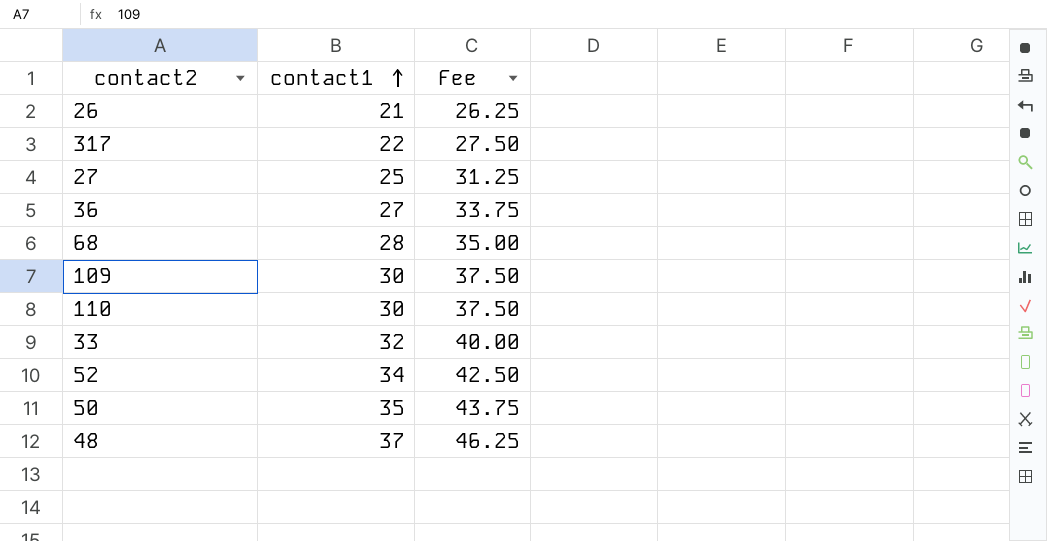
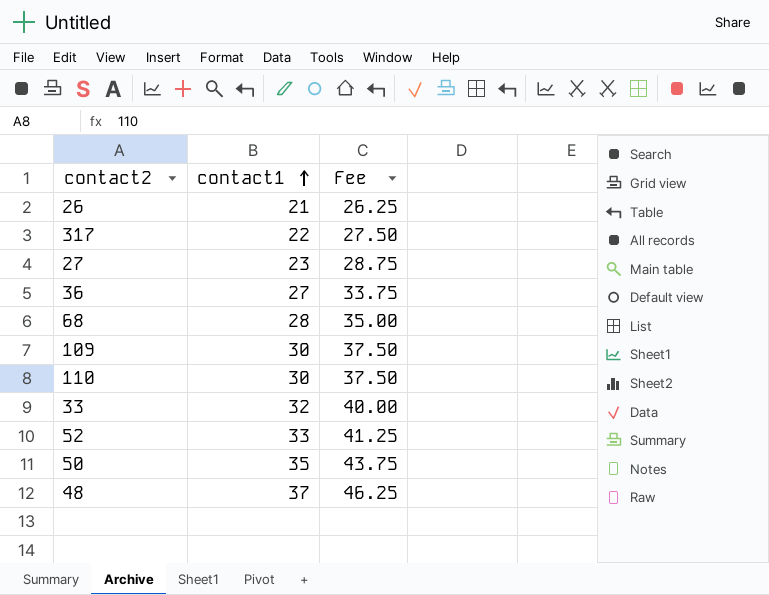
27 | contact1: 25 -> 23
27 | Fee: 31.25 -> 28.75
52 | contact1: 34 -> 33
52 | Fee: 42.50 -> 41.25

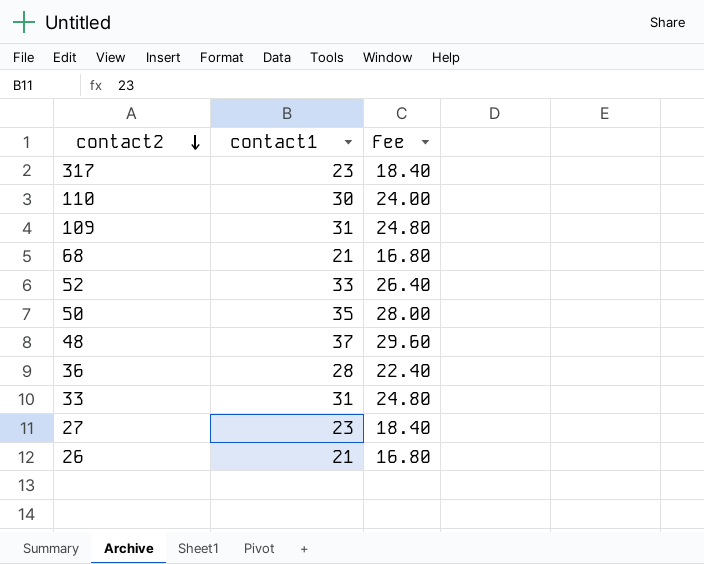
row order: contact1 ascending -> contact2 descending
column Fee | formula: [contact1] * 1.25 -> [contact1] * 0.8
317 | contact1: 22 -> 23
109 | contact1: 30 -> 31
68 | contact1: 28 -> 21
36 | contact1: 27 -> 28
33 | contact1: 32 -> 31

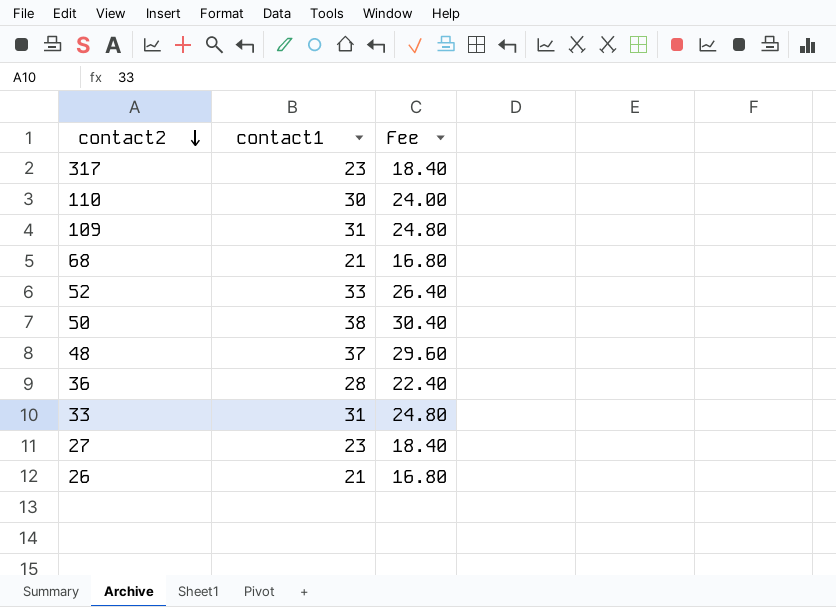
50 | contact1: 35 -> 38
50 | Fee: 28.00 -> 30.40

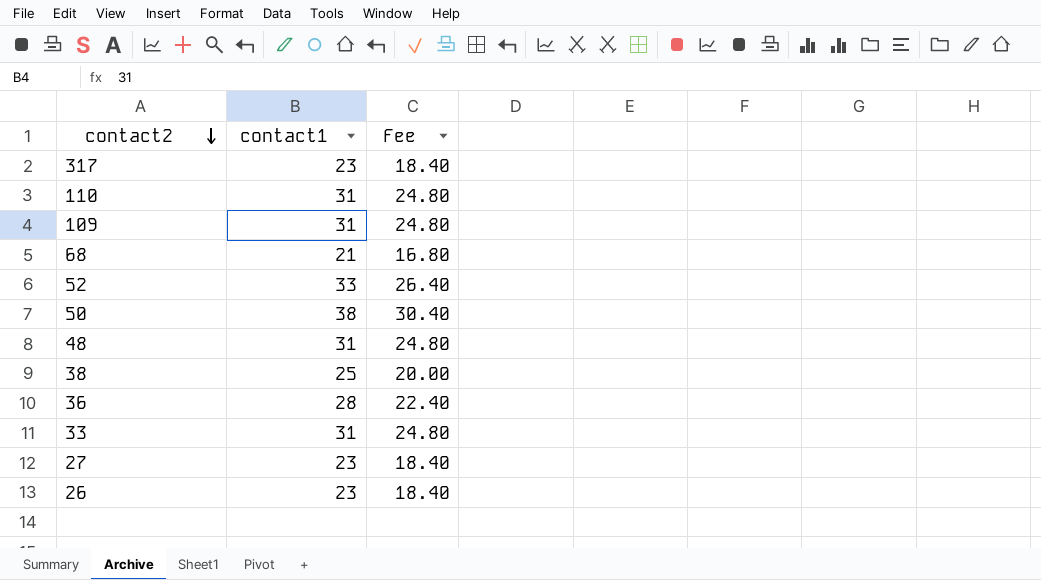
110 | contact1: 30 -> 31
110 | Fee: 24.00 -> 24.80
48 | contact1: 37 -> 31
48 | Fee: 29.60 -> 24.80
row 38: none -> 25 | 20.00
26 | contact1: 21 -> 23
26 | Fee: 16.80 -> 18.40

